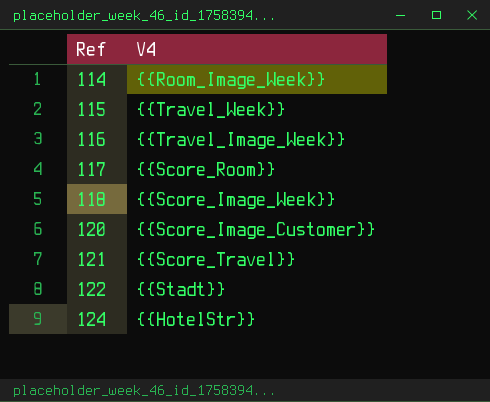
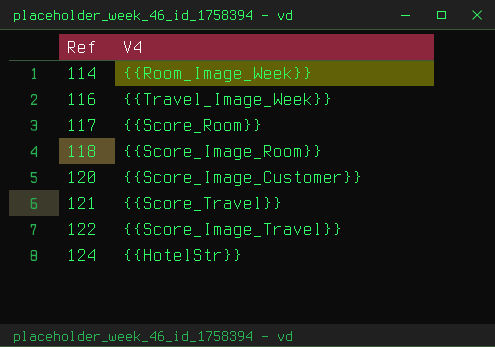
row 115: {{Travel_Week}} -> none
118 | V4: {{Score_Image_Week}} -> {{Score_Image_Room}}
122 | V4: {{Stadt}} -> {{Score_Image_Travel}}

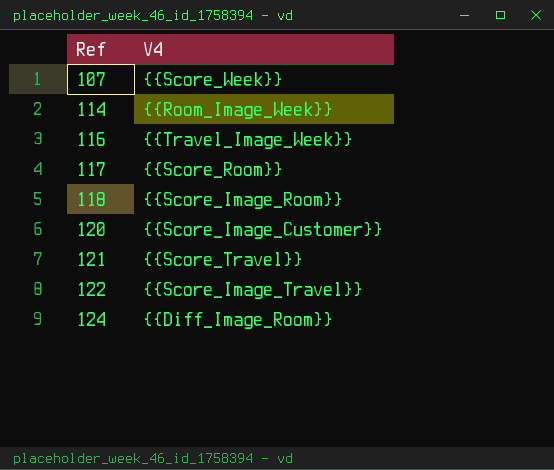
row 107: none -> {{Score_Week}}
124 | V4: {{HotelStr}} -> {{Diff_Image_Room}}

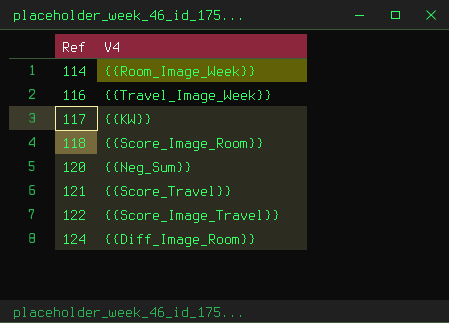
row 107: {{Score_Week}} -> none
117 | V4: {{Score_Room}} -> {{KW}}
120 | V4: {{Score_Image_Customer}} -> {{Neg_Sum}}

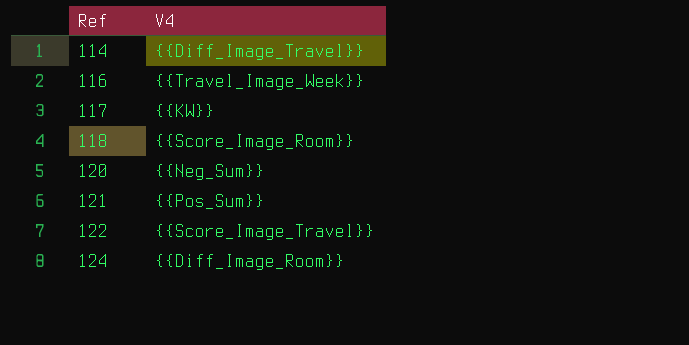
114 | V4: {{Room_Image_Week}} -> {{Diff_Image_Travel}}
121 | V4: {{Score_Travel}} -> {{Pos_Sum}}

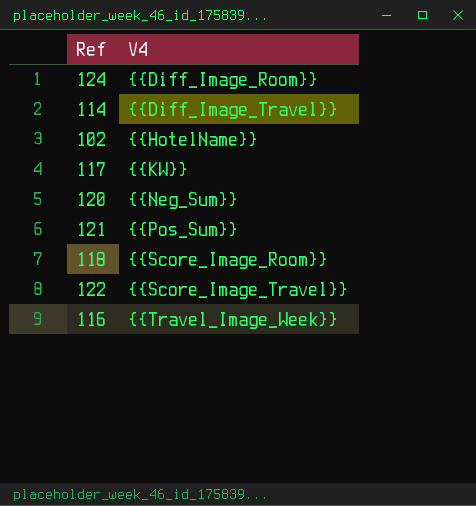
row order: Ref ascending -> V4 ascending
row 102: none -> {{HotelName}}

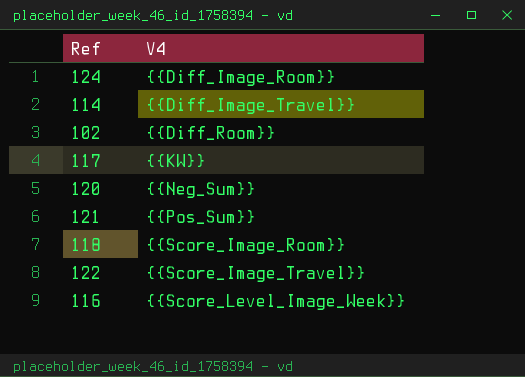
102 | V4: {{HotelName}} -> {{Diff_Room}}
116 | V4: {{Travel_Image_Week}} -> {{Score_Level_Image_Week}}

